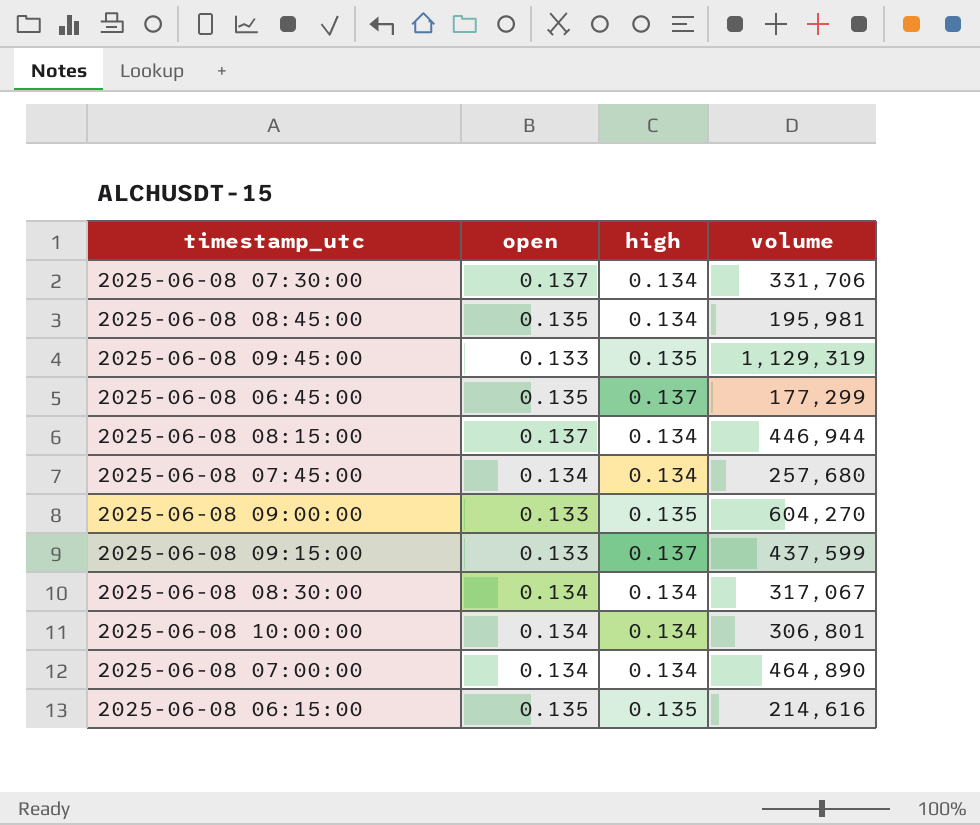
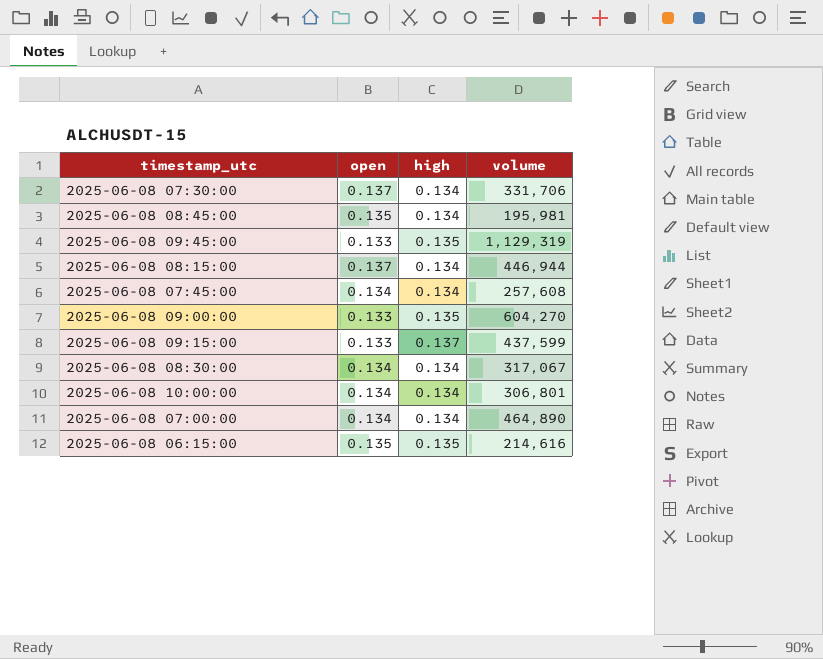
row 2025-06-08 06:45:00: 0.135 | 0.137 | 177,299 -> none
2025-06-08 07:45:00 | volume: 257,680 -> 257,608

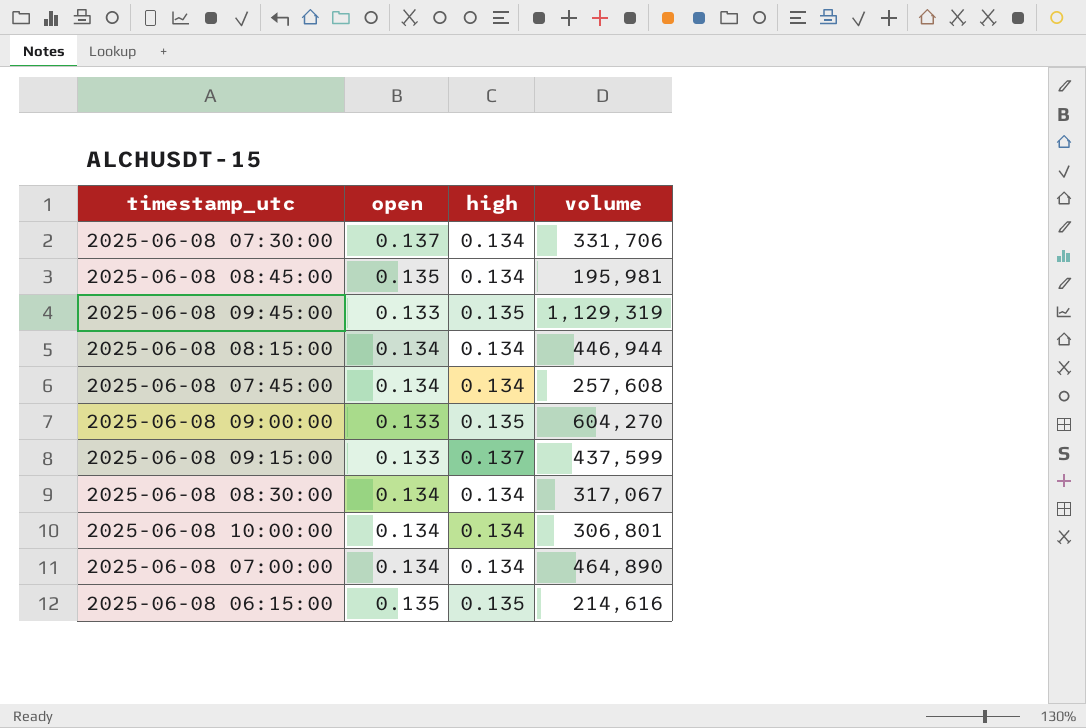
2025-06-08 08:15:00 | open: 0.137 -> 0.134

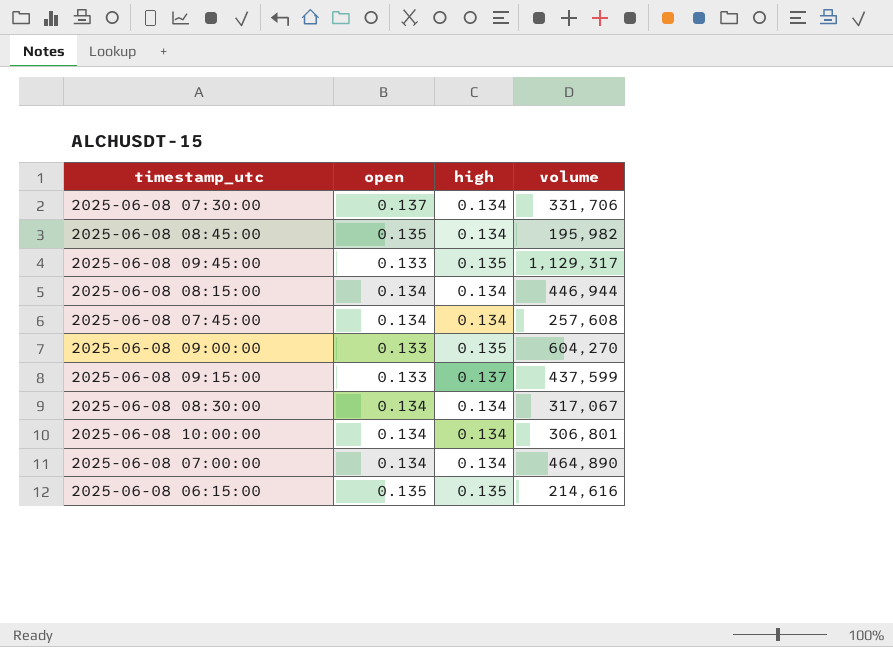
2025-06-08 08:45:00 | volume: 195,981 -> 195,982
2025-06-08 09:45:00 | volume: 1,129,319 -> 1,129,317

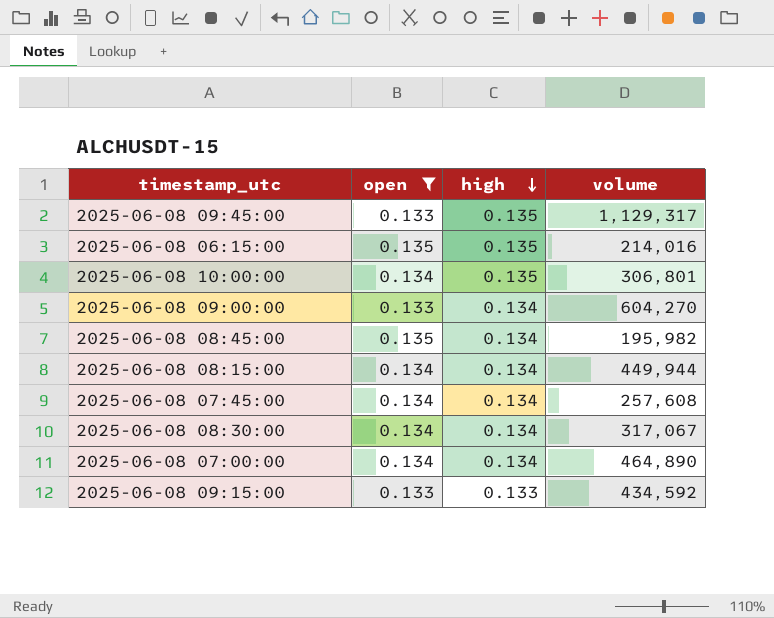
filter: none -> open != 0.137
row order: none -> high descending
2025-06-08 06:15:00 | volume: 214,616 -> 214,016
2025-06-08 10:00:00 | high: 0.134 -> 0.135
2025-06-08 09:00:00 | high: 0.135 -> 0.134
2025-06-08 08:15:00 | volume: 446,944 -> 449,944
2025-06-08 09:15:00 | high: 0.137 -> 0.133
2025-06-08 09:15:00 | volume: 437,599 -> 434,592

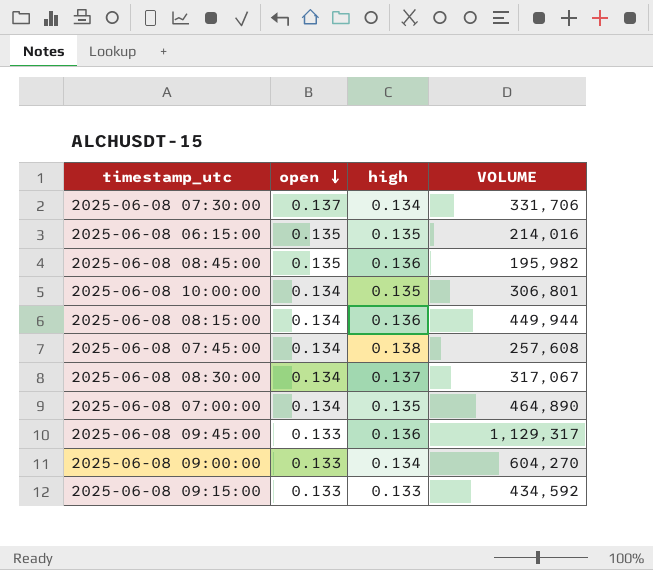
filter: open != 0.137 -> none
row order: high descending -> open descending
column name: volume -> VOLUME
2025-06-08 08:45:00 | high: 0.134 -> 0.136
2025-06-08 08:15:00 | high: 0.134 -> 0.136
2025-06-08 07:45:00 | high: 0.134 -> 0.138
2025-06-08 08:30:00 | high: 0.134 -> 0.137
2025-06-08 07:00:00 | high: 0.134 -> 0.135
2025-06-08 09:45:00 | high: 0.135 -> 0.136

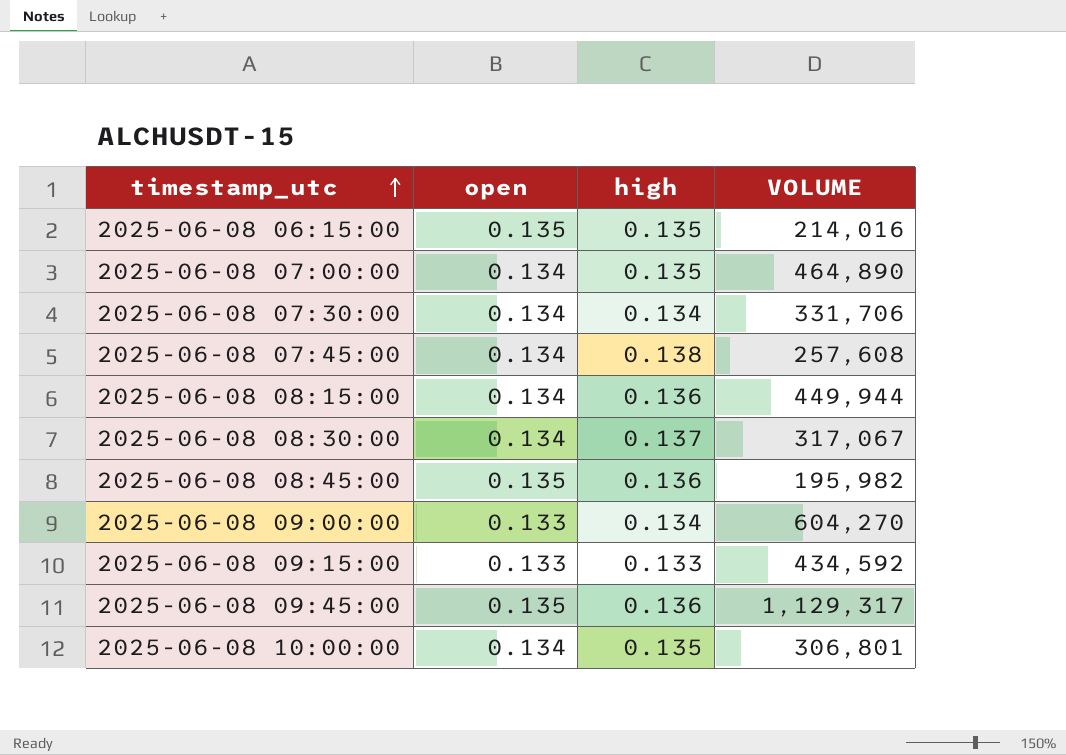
row order: open descending -> timestamp_utc ascending
2025-06-08 07:30:00 | open: 0.137 -> 0.134
2025-06-08 09:45:00 | open: 0.133 -> 0.135

